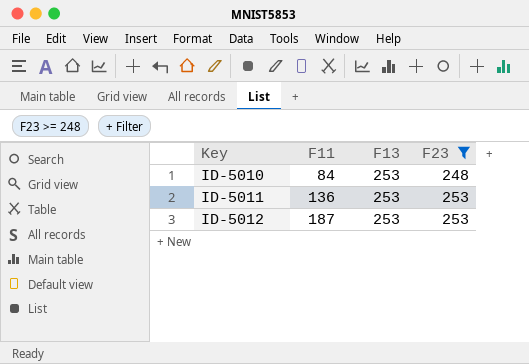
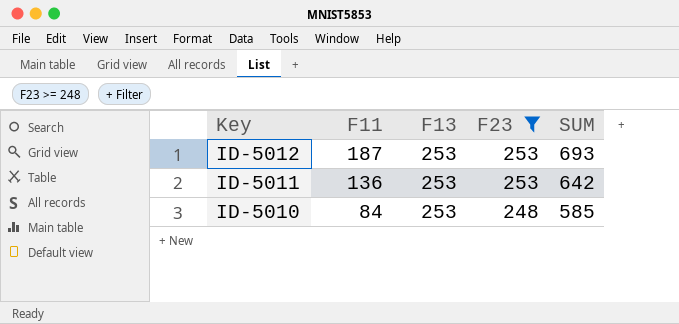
row order: Key ascending -> Key descending
column SUM | formula: none -> [F11] + [F13] + [F23]

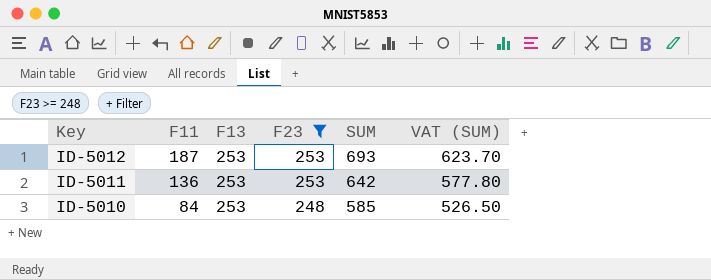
column VAT (SUM) | formula: none -> [SUM] * 0.9

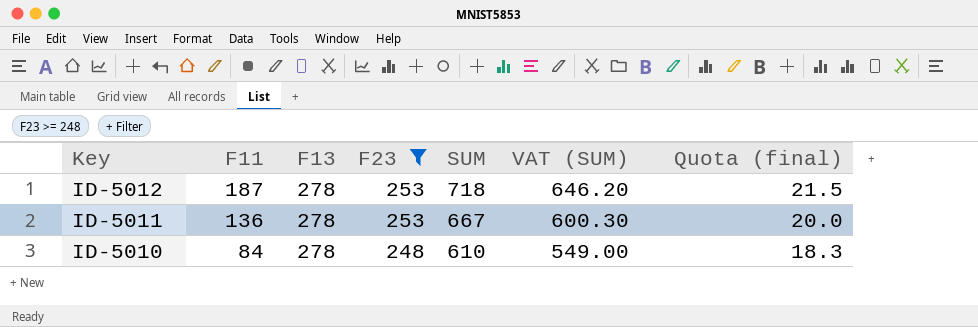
column Quota (final) | formula: none -> [SUM] * 0.03
ID-5012 | F13: 253 -> 278
ID-5012 | SUM: 693 -> 718
ID-5012 | VAT (SUM): 623.70 -> 646.20
ID-5011 | F13: 253 -> 278
ID-5011 | SUM: 642 -> 667
ID-5011 | VAT (SUM): 577.80 -> 600.30
ID-5010 | F13: 253 -> 278
ID-5010 | SUM: 585 -> 610
ID-5010 | VAT (SUM): 526.50 -> 549.00

